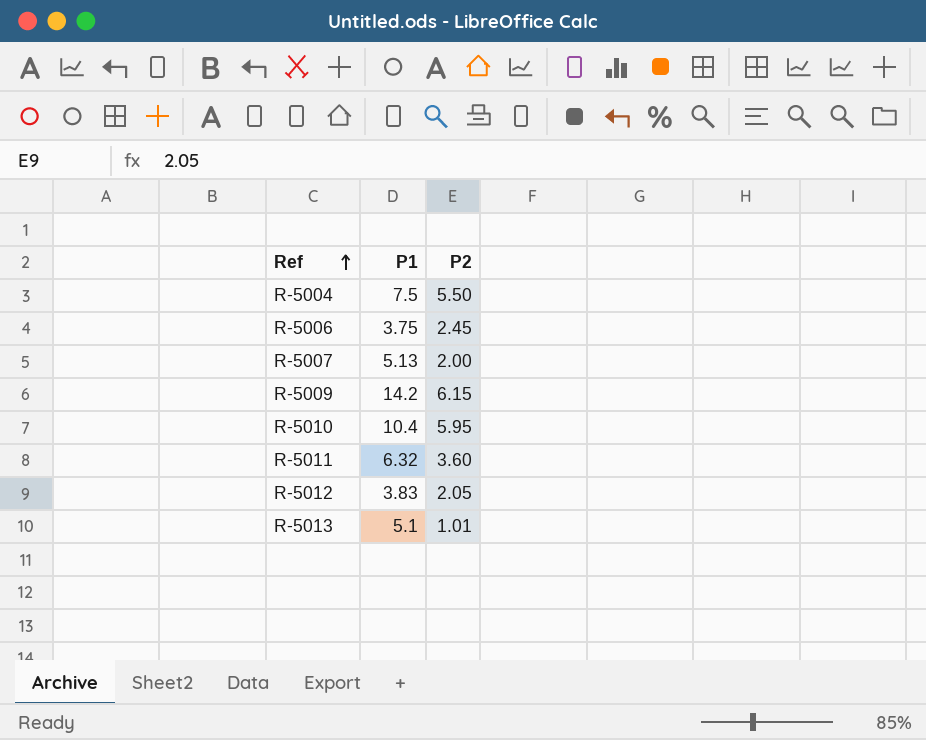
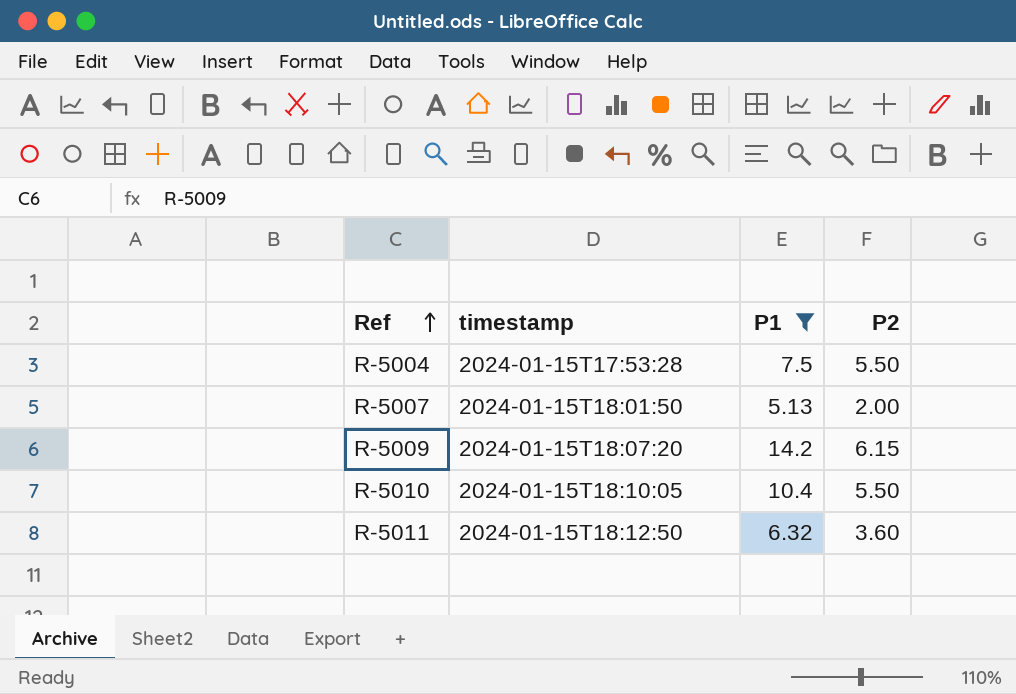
filter: none -> P1 >= 5.13
column timestamp | position: none -> 2
R-5010 | P2: 5.95 -> 5.50

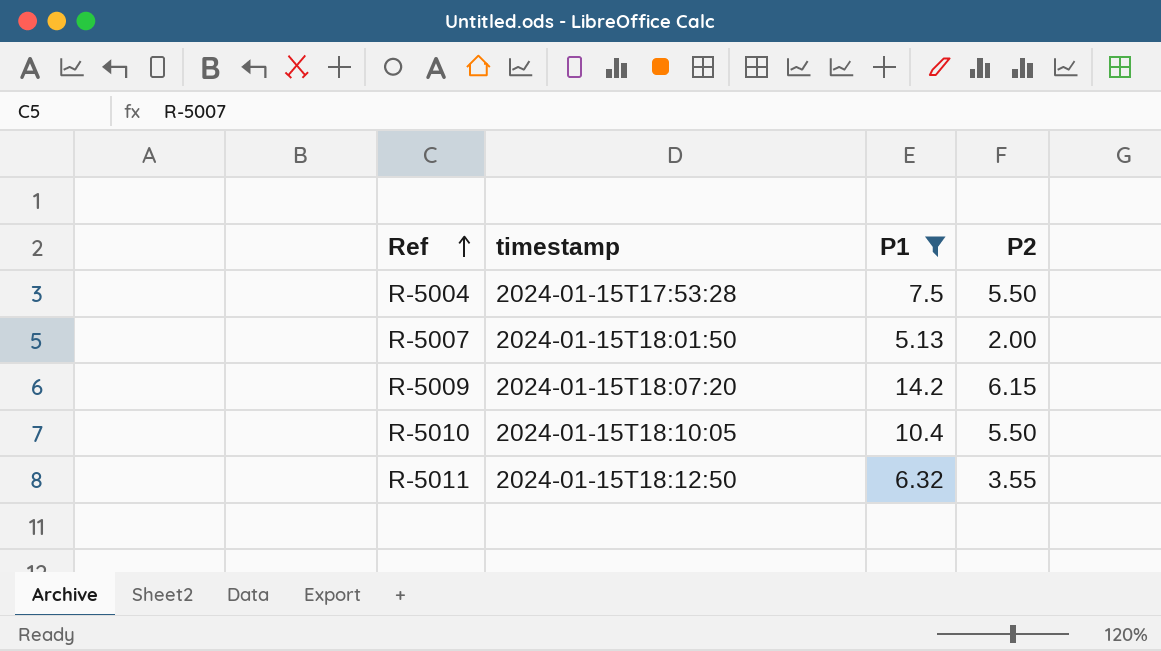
R-5011 | P2: 3.60 -> 3.55

